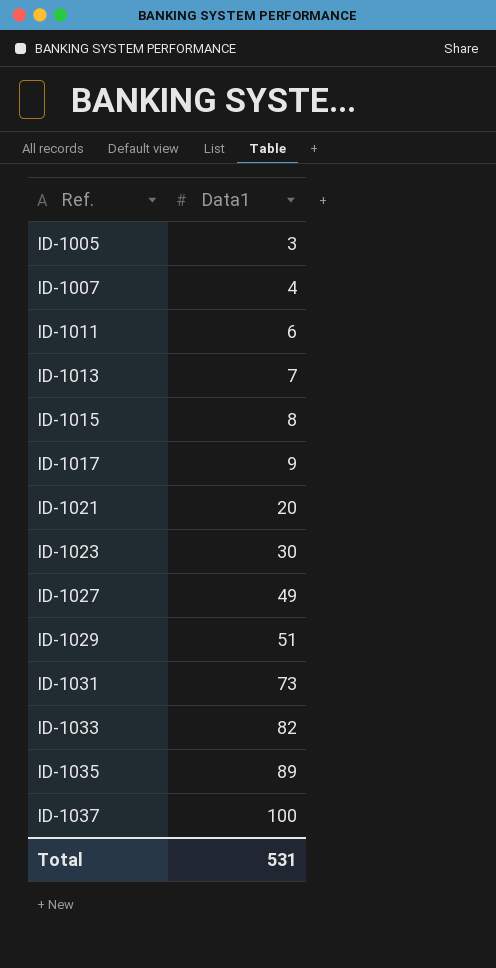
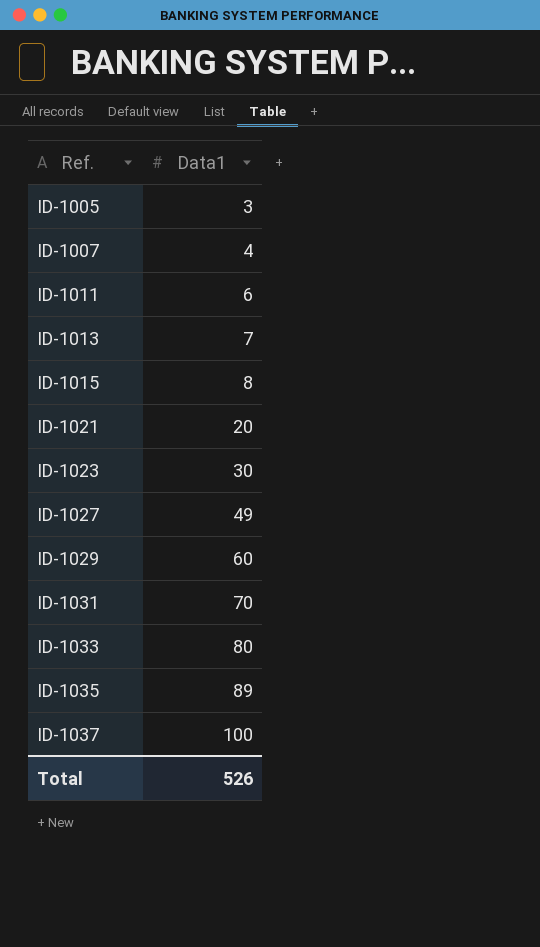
row ID-1017: 9 -> none
ID-1029 | Data1: 51 -> 60
ID-1031 | Data1: 73 -> 70
ID-1033 | Data1: 82 -> 80
Total | Data1: 531 -> 526

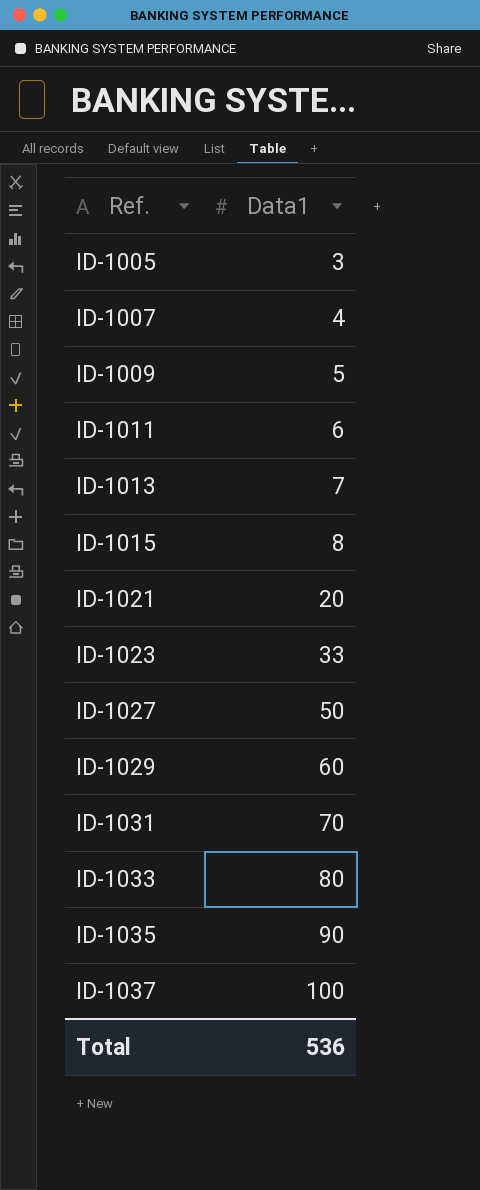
row ID-1009: none -> 5
ID-1023 | Data1: 30 -> 33
ID-1027 | Data1: 49 -> 50
ID-1035 | Data1: 89 -> 90
Total | Data1: 526 -> 536

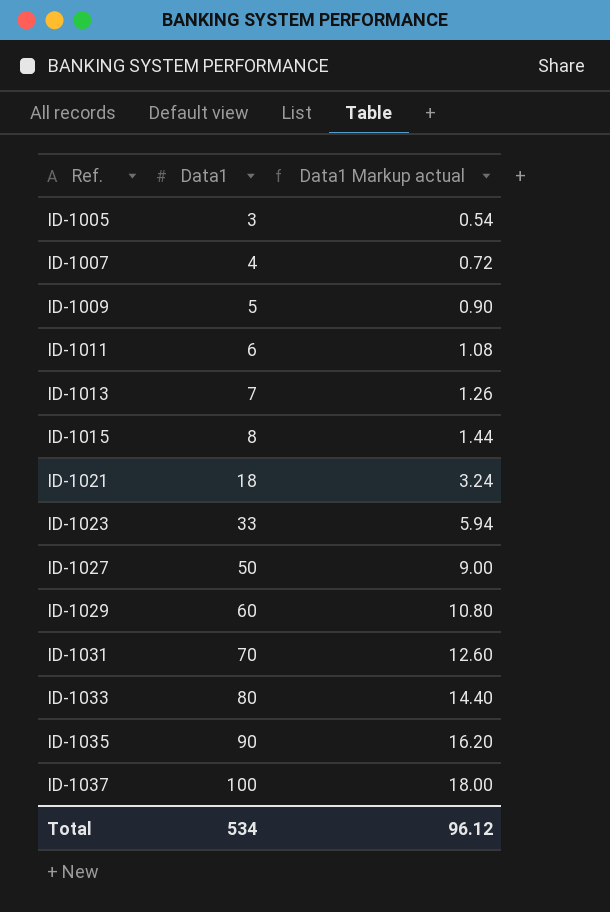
column Data1 Markup actual | formula: none -> [Data1] * 0.18
ID-1021 | Data1: 20 -> 18
Total | Data1: 536 -> 534

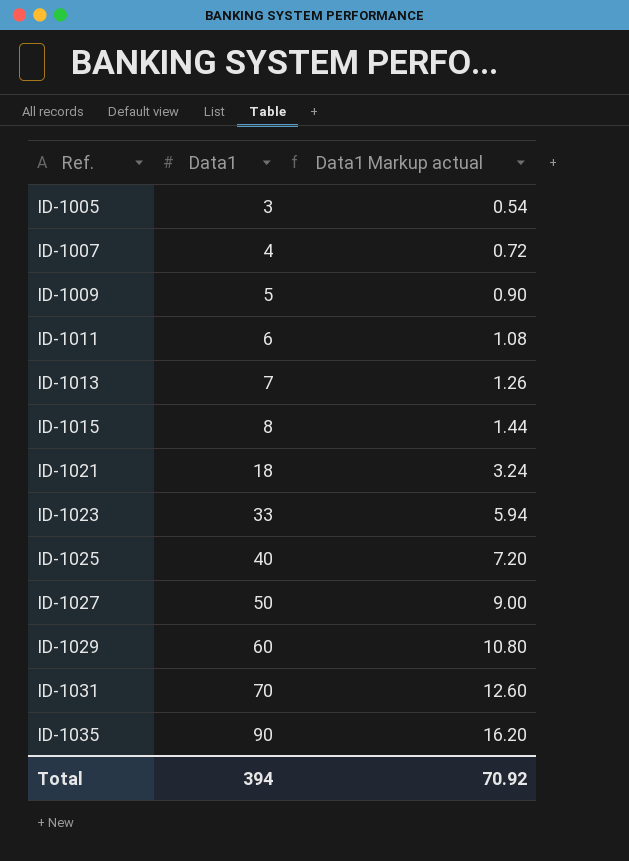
row ID-1033: 80 | 14.40 -> none
row ID-1037: 100 | 18.00 -> none
row ID-1025: none -> 40 | 7.20
Total | Data1: 534 -> 394
Total | Data1 Markup actual: 96.12 -> 70.92

